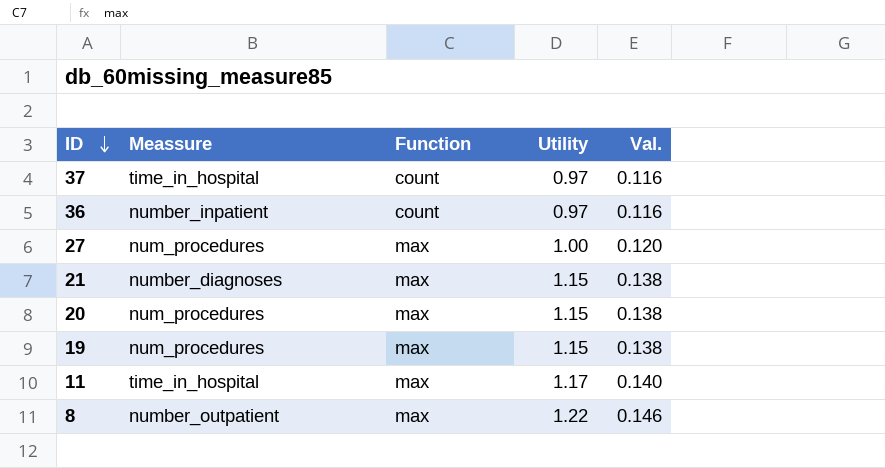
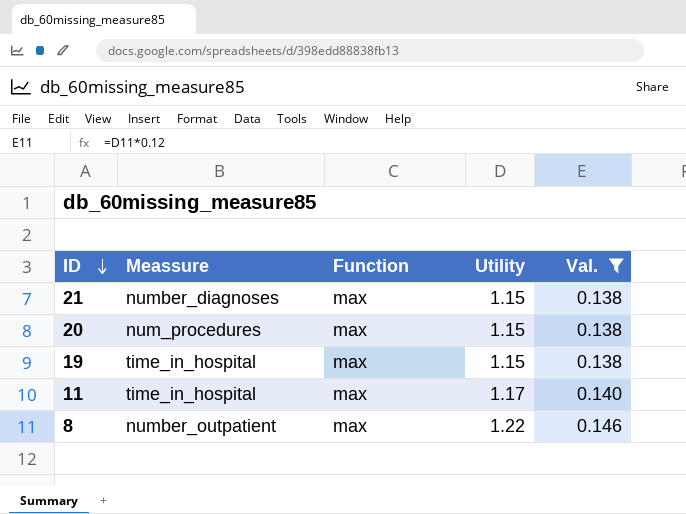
filter: none -> Val. >= 0.138
19 | Meassure: num_procedures -> time_in_hospital

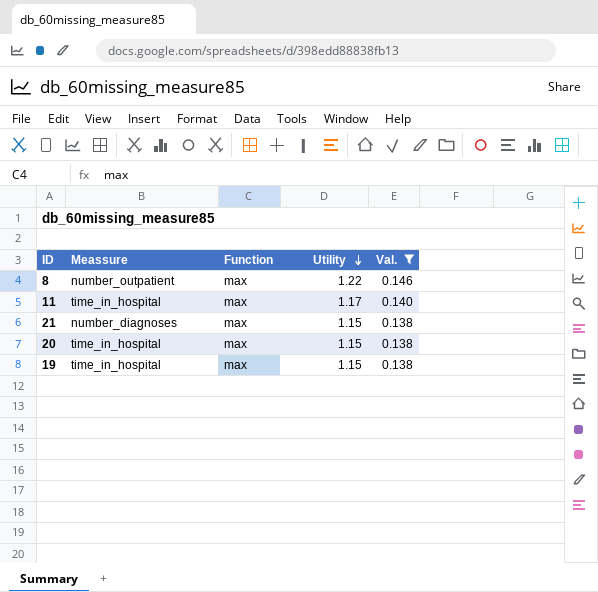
row order: ID descending -> Utility descending
20 | Meassure: num_procedures -> time_in_hospital

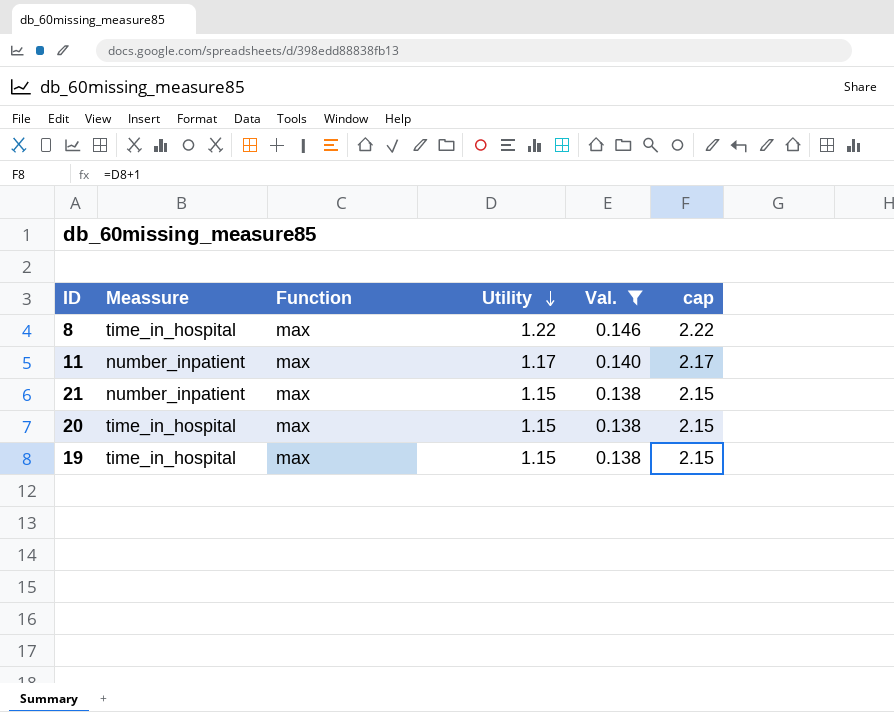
column cap | formula: none -> [Utility] + 1
8 | Meassure: number_outpatient -> time_in_hospital
11 | Meassure: time_in_hospital -> number_inpatient
21 | Meassure: number_diagnoses -> number_inpatient

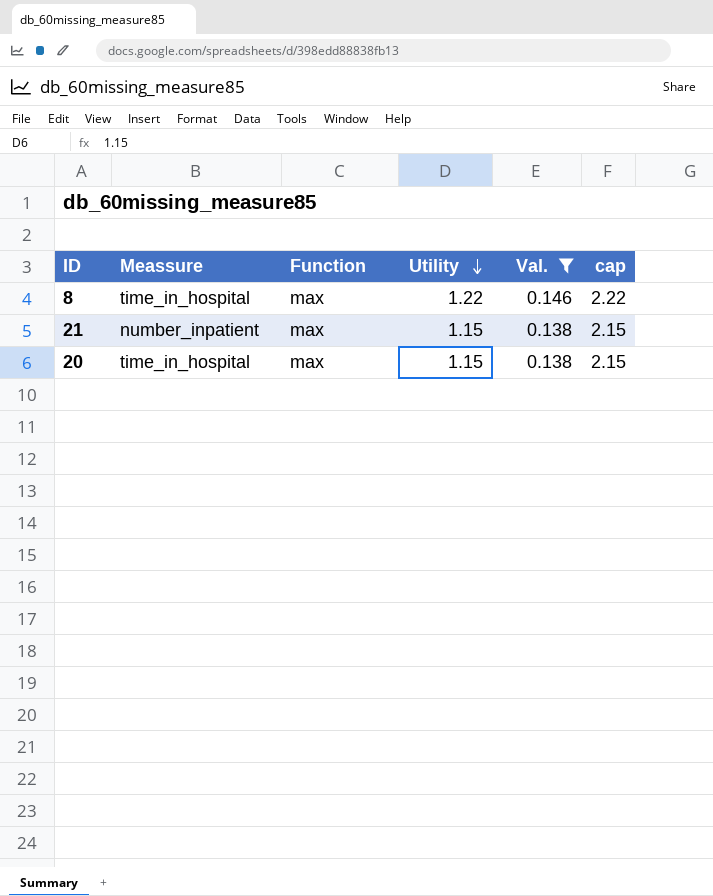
row 11: number_inpatient | max | 1.17 | 0.140 | 2.17 -> none
row 19: time_in_hospital | max | 1.15 | 0.138 | 2.15 -> none

